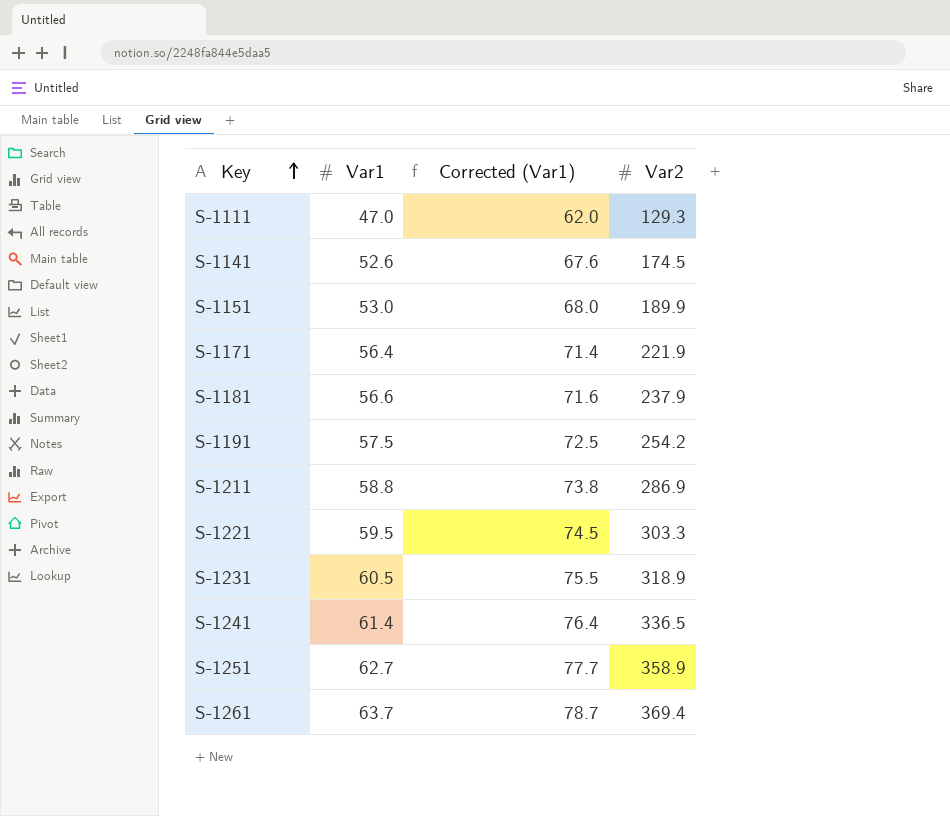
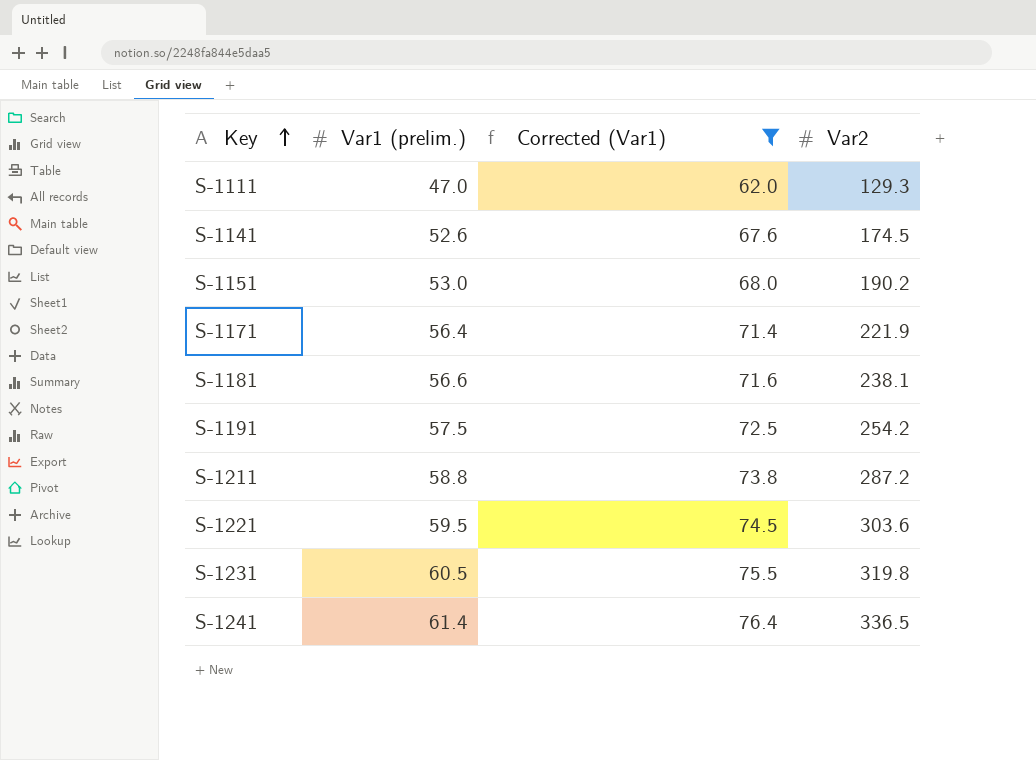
filter: none -> Corrected (Var1) <= 76.4
column name: Var1 -> Var1 (prelim.)
S-1151 | Var2: 189.9 -> 190.2
S-1181 | Var2: 237.9 -> 238.1
S-1211 | Var2: 286.9 -> 287.2
S-1221 | Var2: 303.3 -> 303.6
S-1231 | Var2: 318.9 -> 319.8

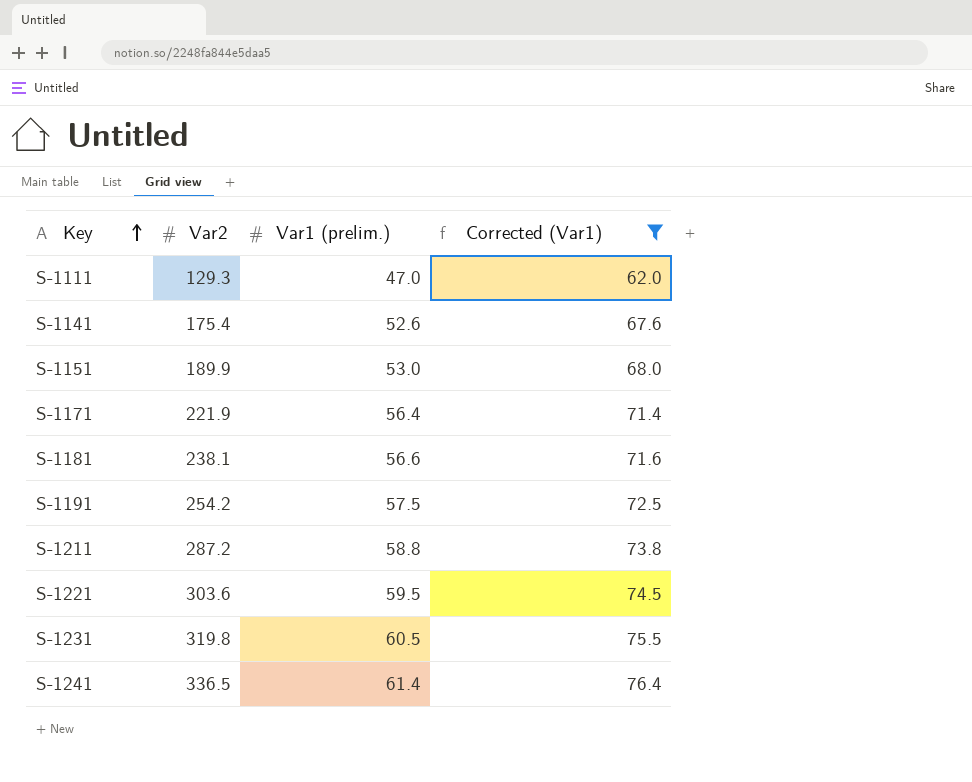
column Var2 | position: 4 -> 2
S-1141 | Var2: 174.5 -> 175.4
S-1151 | Var2: 190.2 -> 189.9

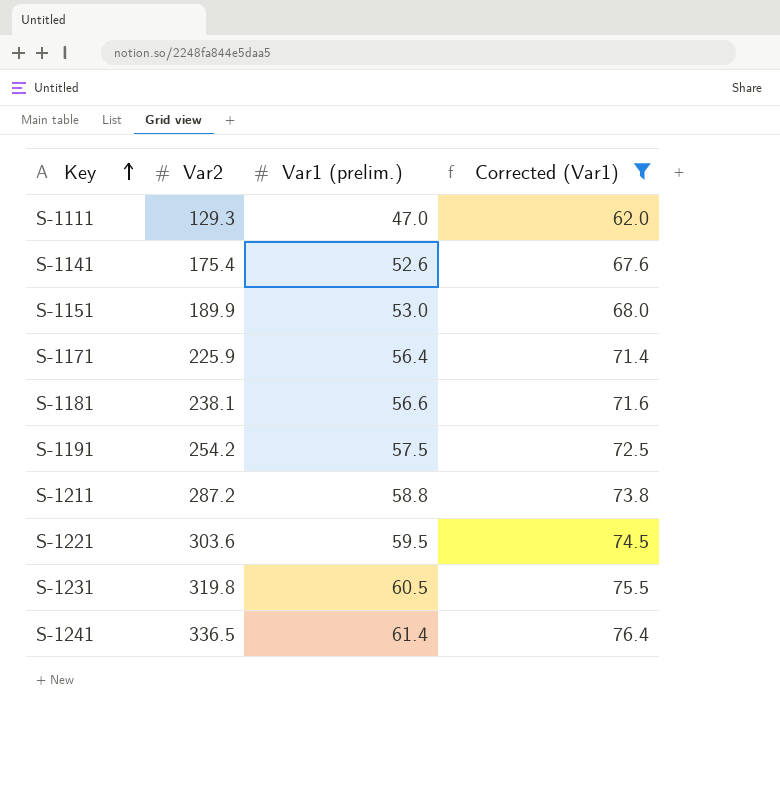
S-1171 | Var2: 221.9 -> 225.9

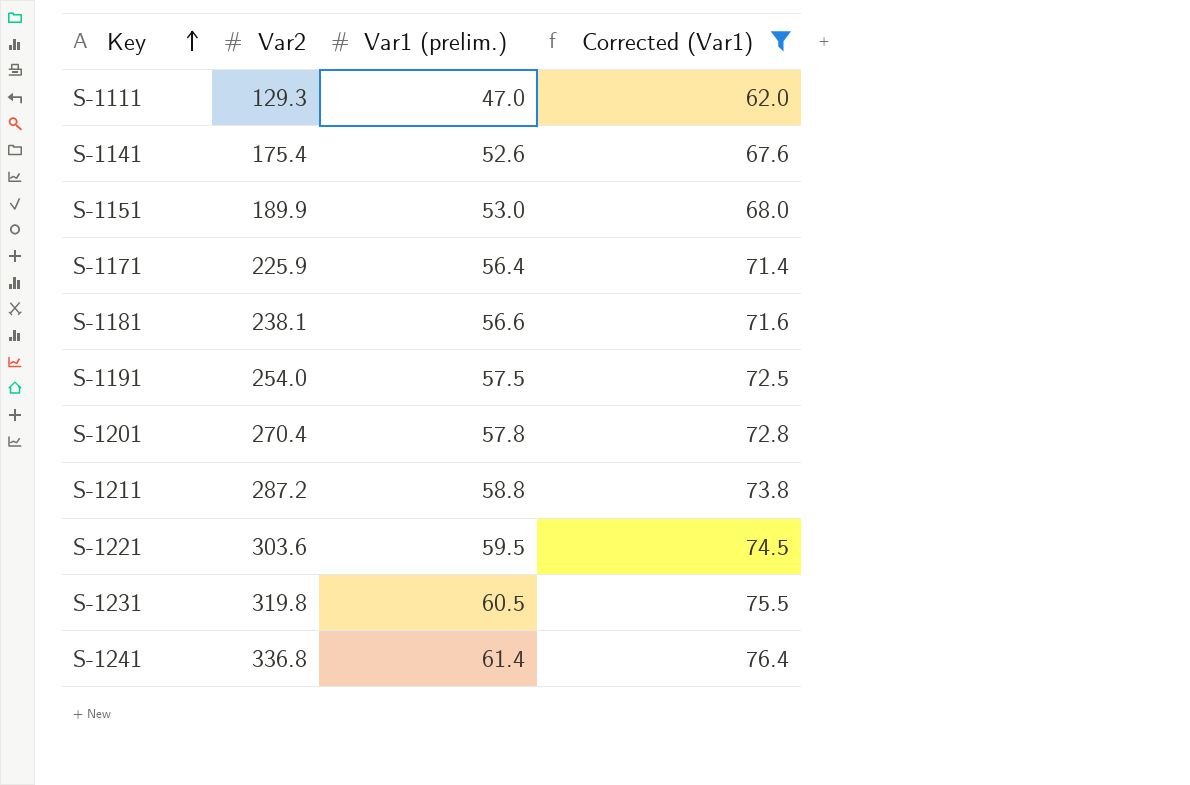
S-1191 | Var2: 254.2 -> 254.0
row S-1201: none -> 270.4 | 57.8 | 72.8
S-1241 | Var2: 336.5 -> 336.8

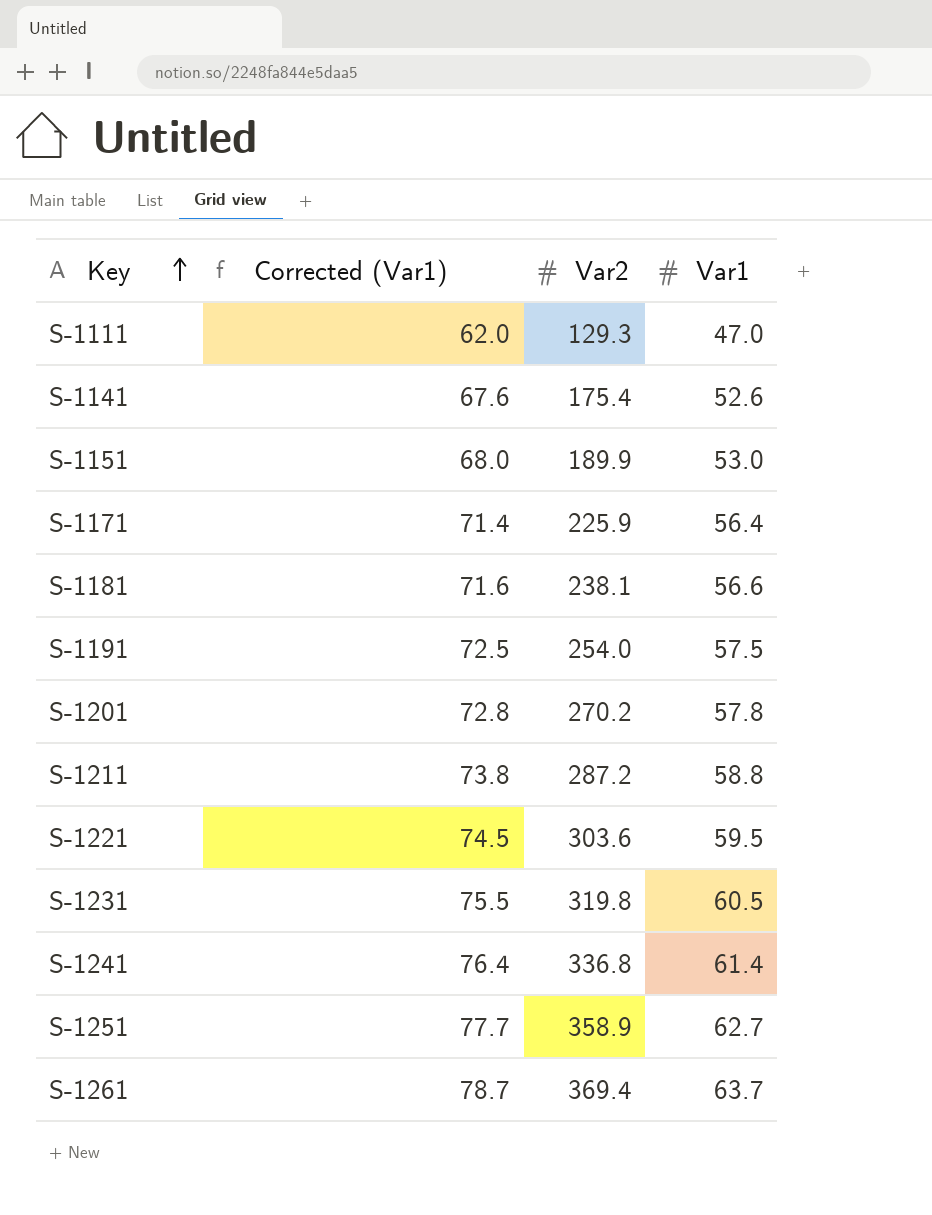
filter: Corrected (Var1) <= 76.4 -> none
column Corrected (Var1) | position: 4 -> 2
column name: Var1 (prelim.) -> Var1
S-1201 | Var2: 270.4 -> 270.2

